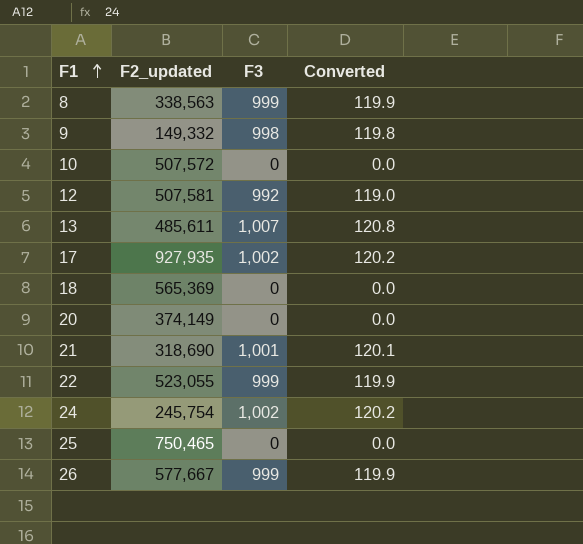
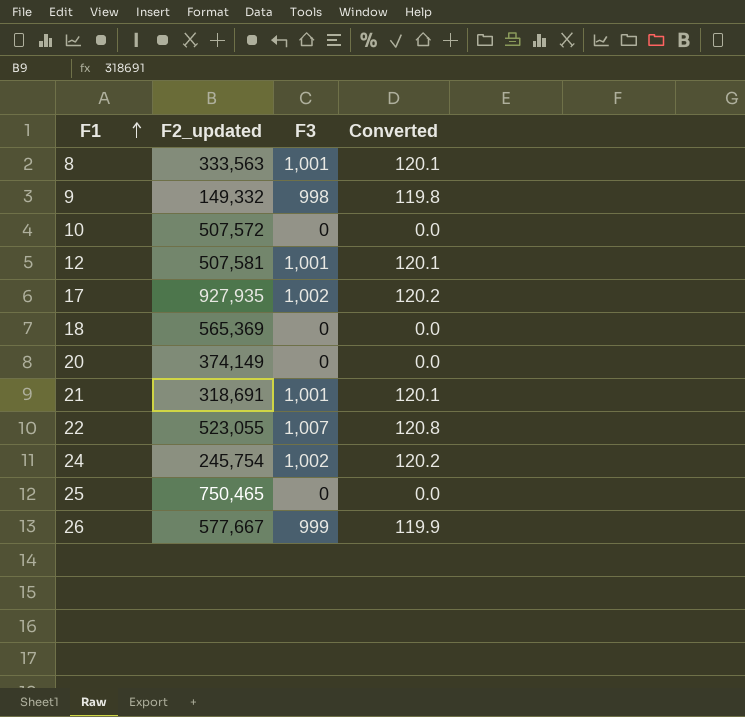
row 13: 485,611 | 1,007 | 120.8 -> none
8 | F2_updated: 338,563 -> 333,563
8 | F3: 999 -> 1,001
8 | Converted: 119.9 -> 120.1
12 | F3: 992 -> 1,001
12 | Converted: 119.0 -> 120.1
21 | F2_updated: 318,690 -> 318,691
22 | F3: 999 -> 1,007
22 | Converted: 119.9 -> 120.8

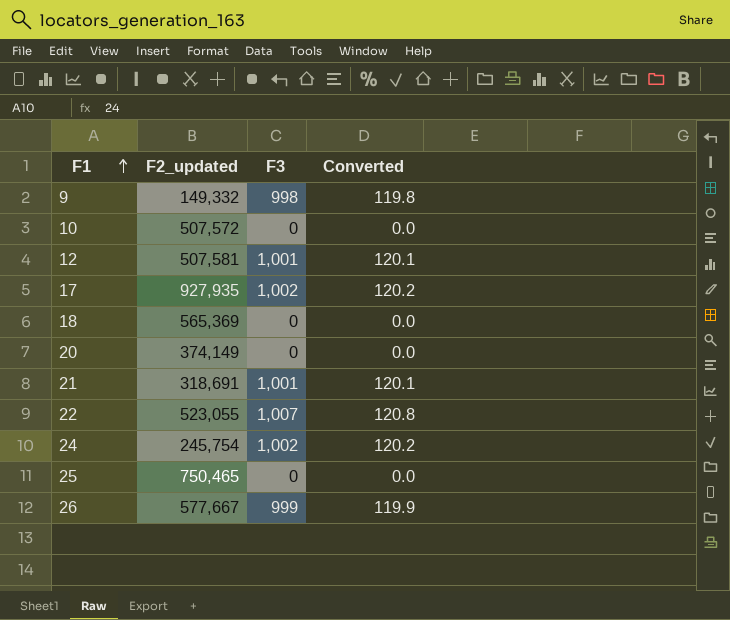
row 8: 333,563 | 1,001 | 120.1 -> none

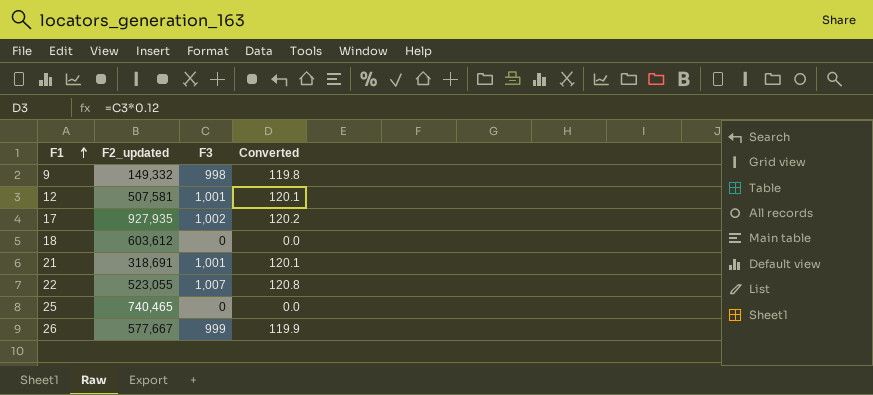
row 10: 507,572 | 0 | 0.0 -> none
row 20: 374,149 | 0 | 0.0 -> none
row 24: 245,754 | 1,002 | 120.2 -> none
18 | F2_updated: 565,369 -> 603,612
25 | F2_updated: 750,465 -> 740,465

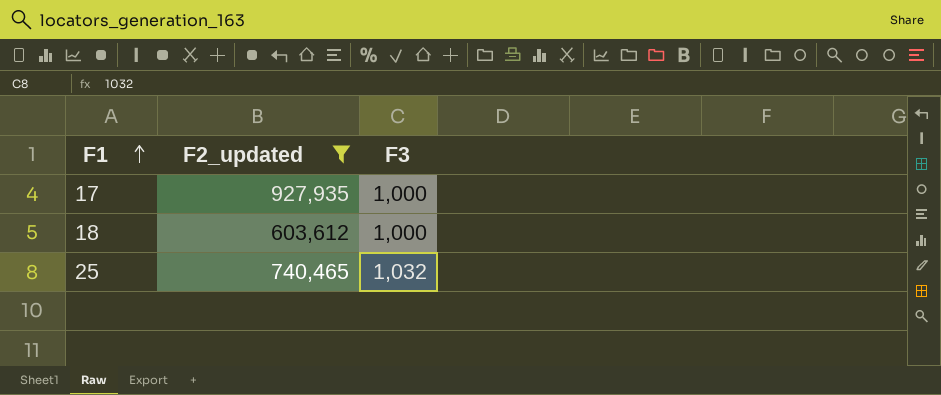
filter: none -> F2_updated >= 603,612
column Converted | formula: [F3] * 0.12 -> none
17 | F3: 1,002 -> 1,000
18 | F3: 0 -> 1,000
25 | F3: 0 -> 1,032

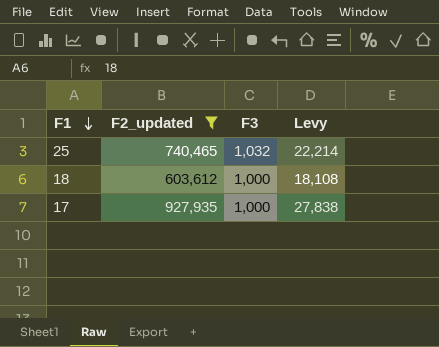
row order: F1 ascending -> F1 descending
column Levy | formula: none -> [F2_updated] * 0.03

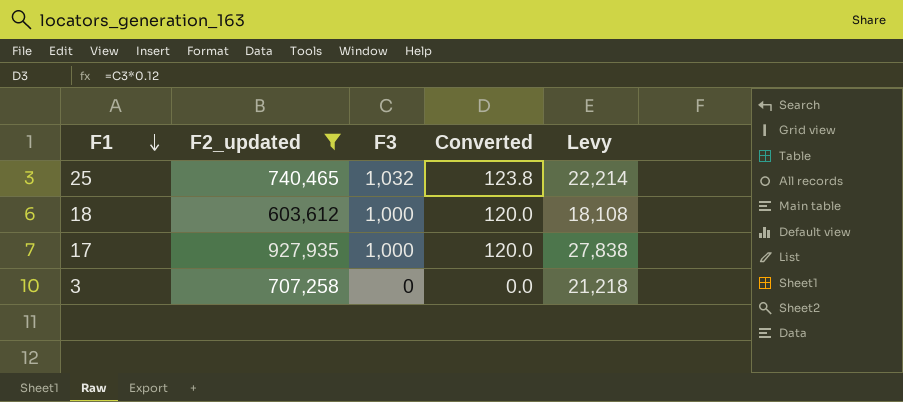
column Converted | formula: none -> [F3] * 0.12
row 3: none -> 707,258 | 0 | 0.0 | 21,218

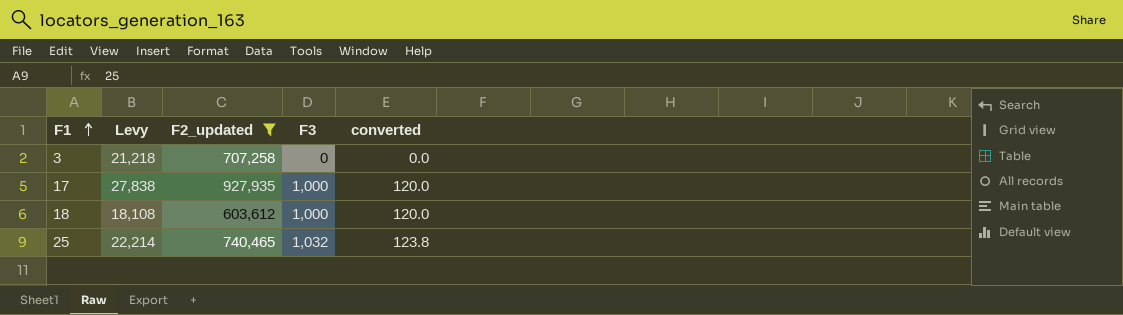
row order: F1 descending -> F1 ascending
column Levy | position: 5 -> 2
column name: Converted -> converted

